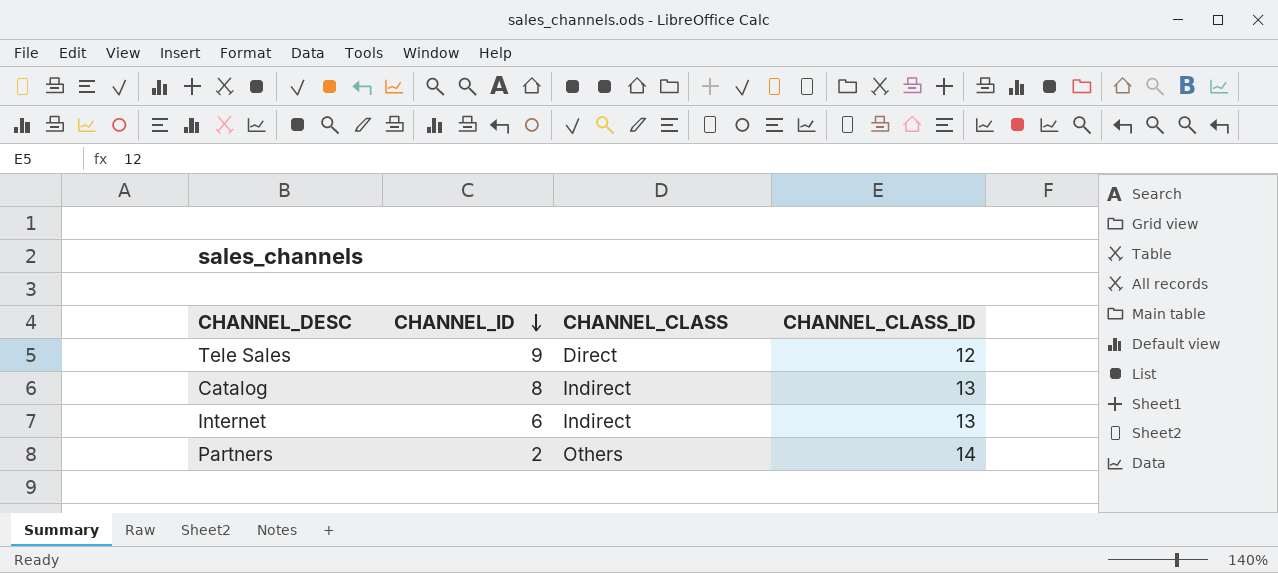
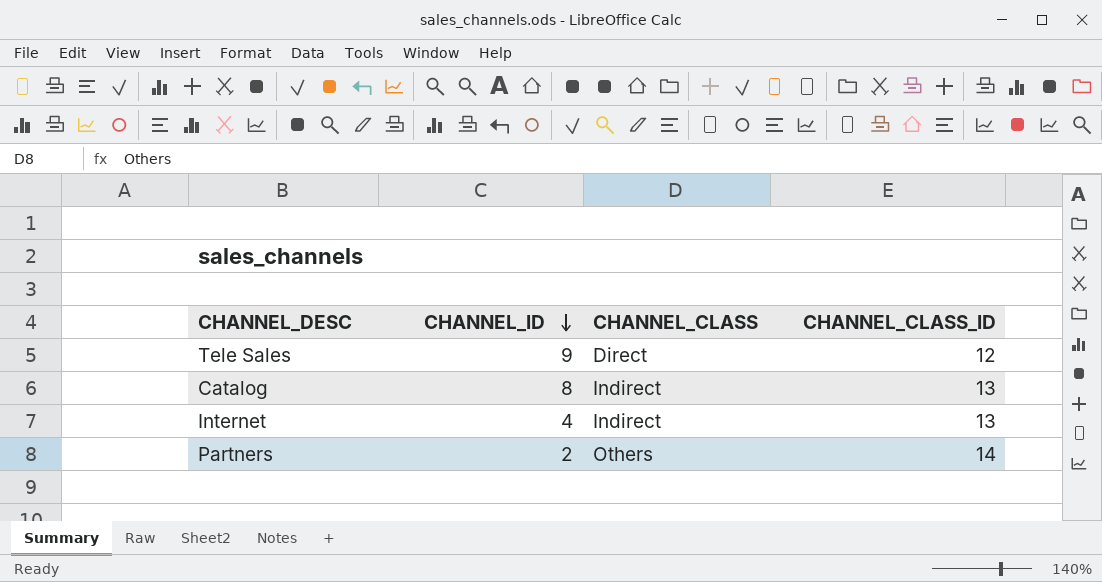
Internet | CHANNEL_ID: 6 -> 4

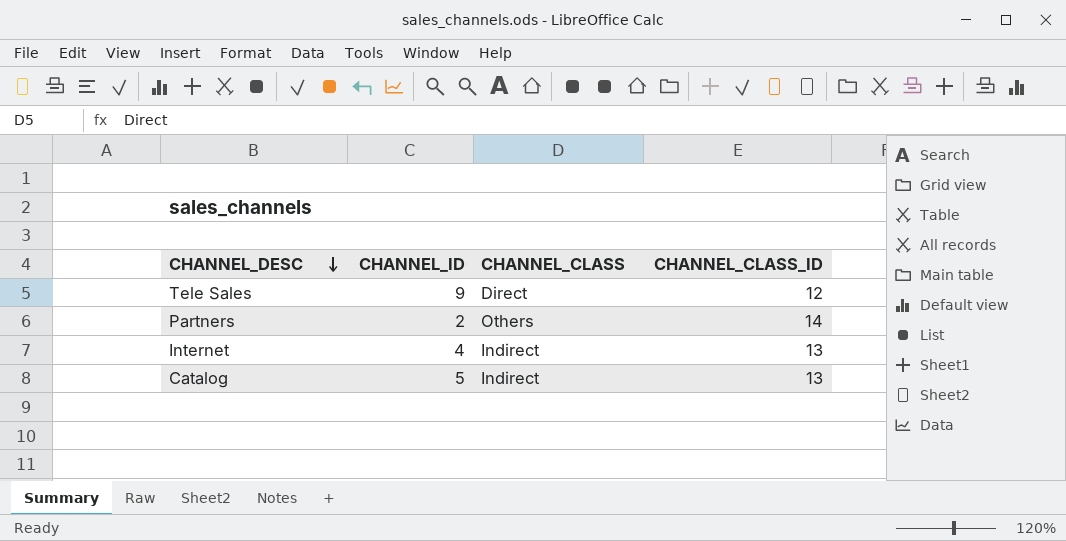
row order: CHANNEL_ID descending -> CHANNEL_DESC descending
Catalog | CHANNEL_ID: 8 -> 5

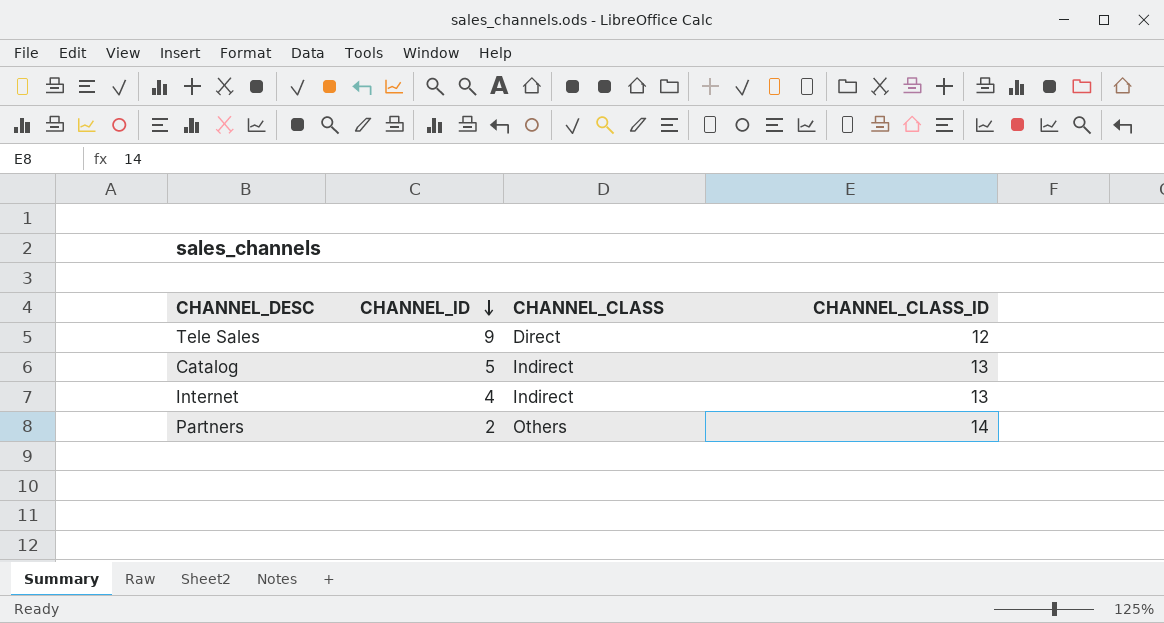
row order: CHANNEL_DESC descending -> CHANNEL_ID descending

